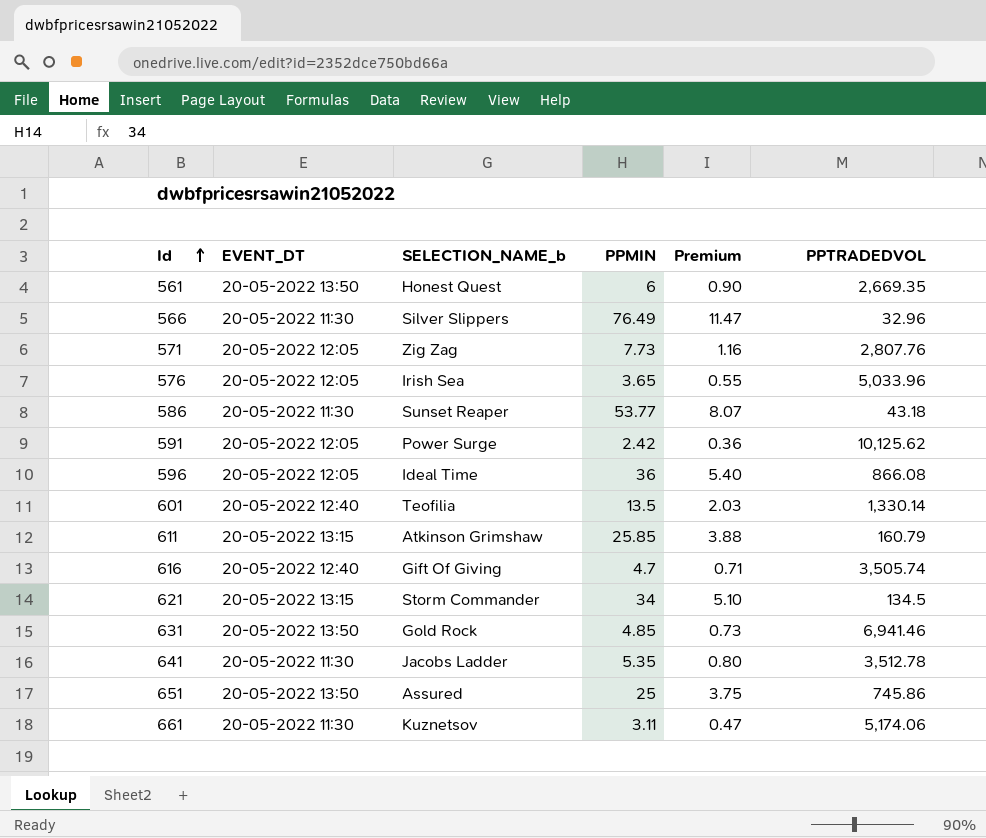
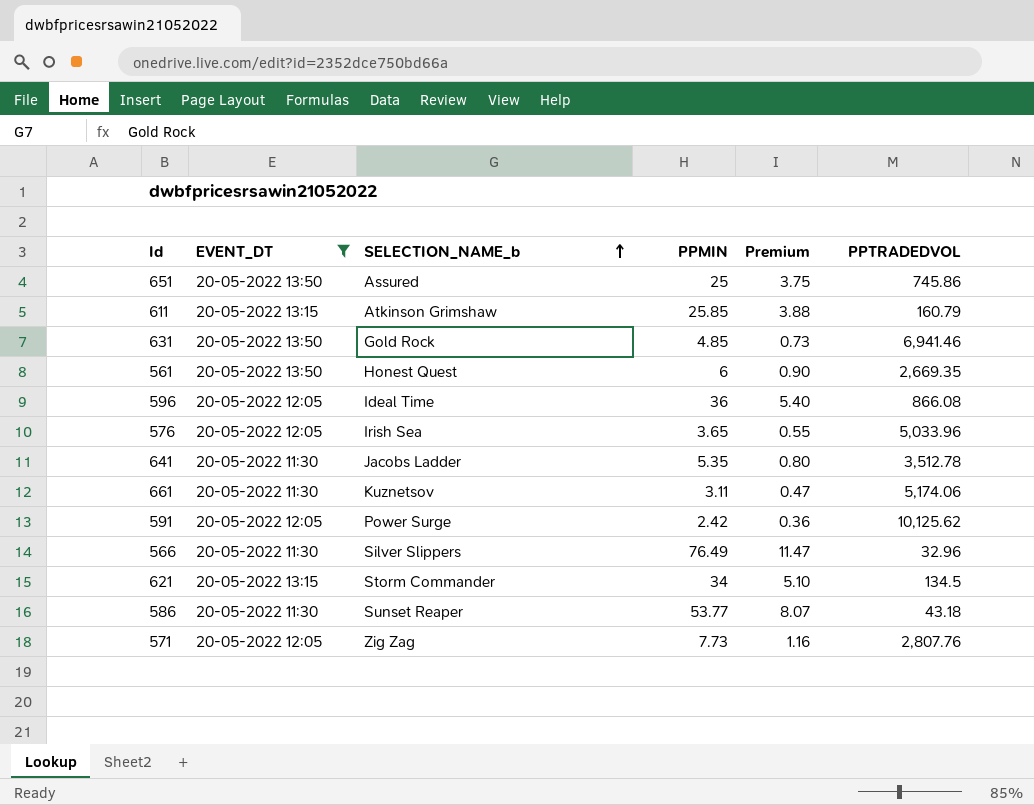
filter: none -> EVENT_DT != 20-05-2022 12:40
row order: Id ascending -> SELECTION_NAME_b ascending

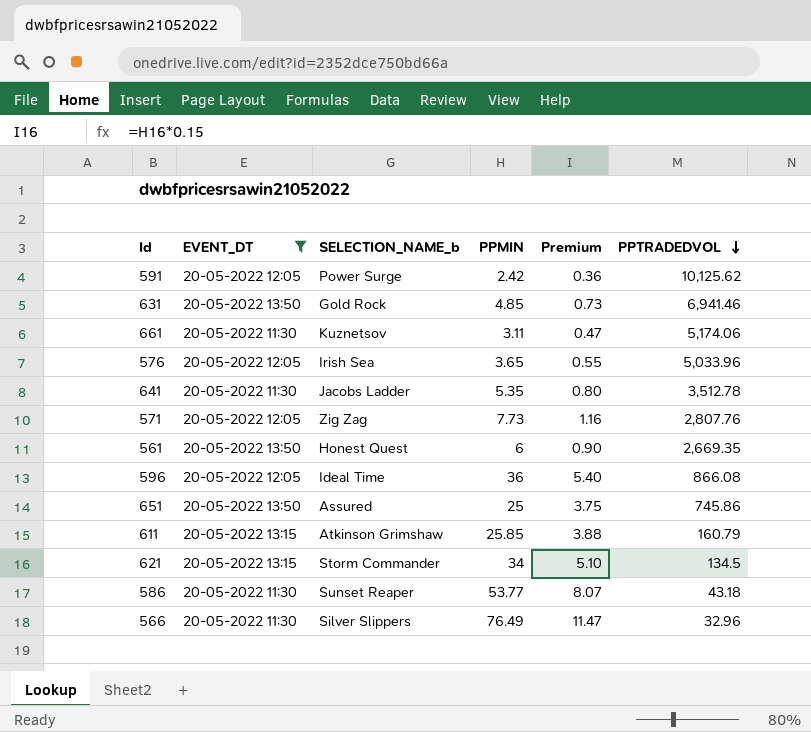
row order: SELECTION_NAME_b ascending -> PPTRADEDVOL descending

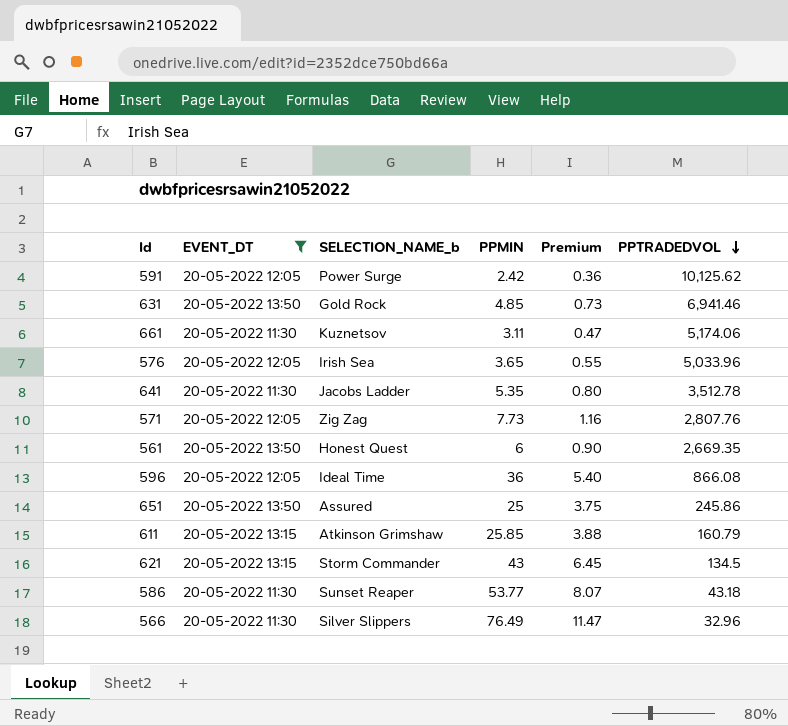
651 | PPTRADEDVOL: 745.86 -> 245.86
621 | PPMIN: 34 -> 43
621 | Premium: 5.10 -> 6.45

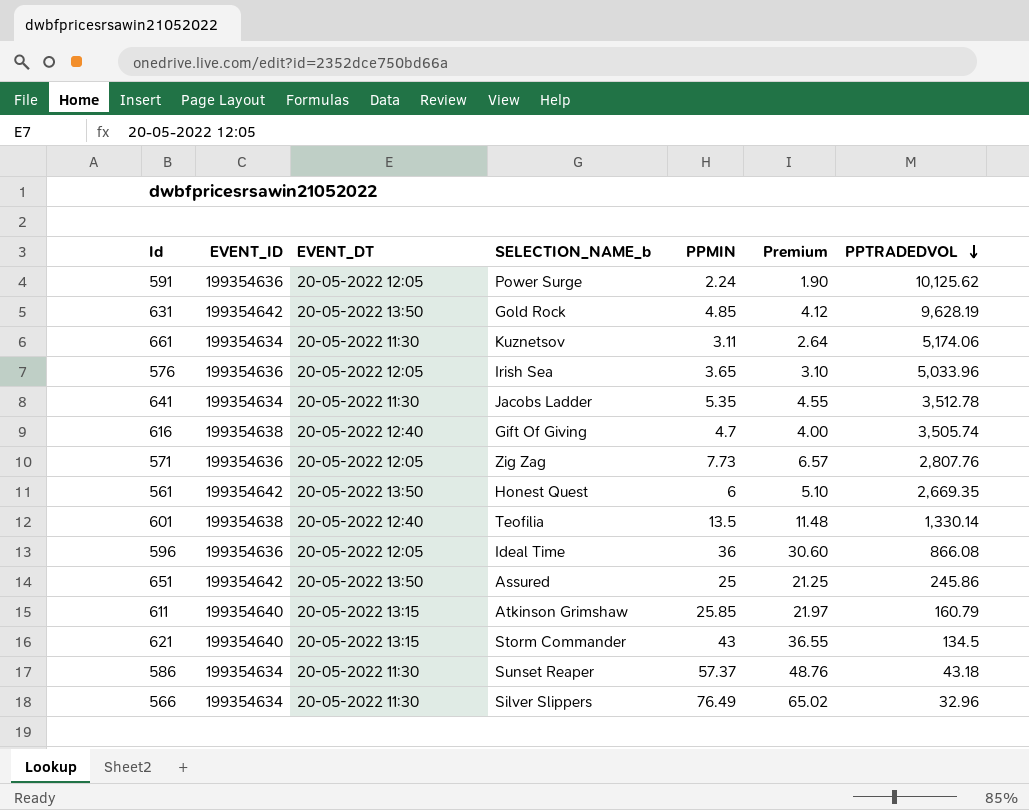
filter: EVENT_DT != 20-05-2022 12:40 -> none
column EVENT_ID | position: none -> 2
column Premium | formula: [PPMIN] * 0.15 -> [PPMIN] * 0.85
591 | PPMIN: 2.42 -> 2.24
631 | PPTRADEDVOL: 6,941.46 -> 9,628.19
586 | PPMIN: 53.77 -> 57.37

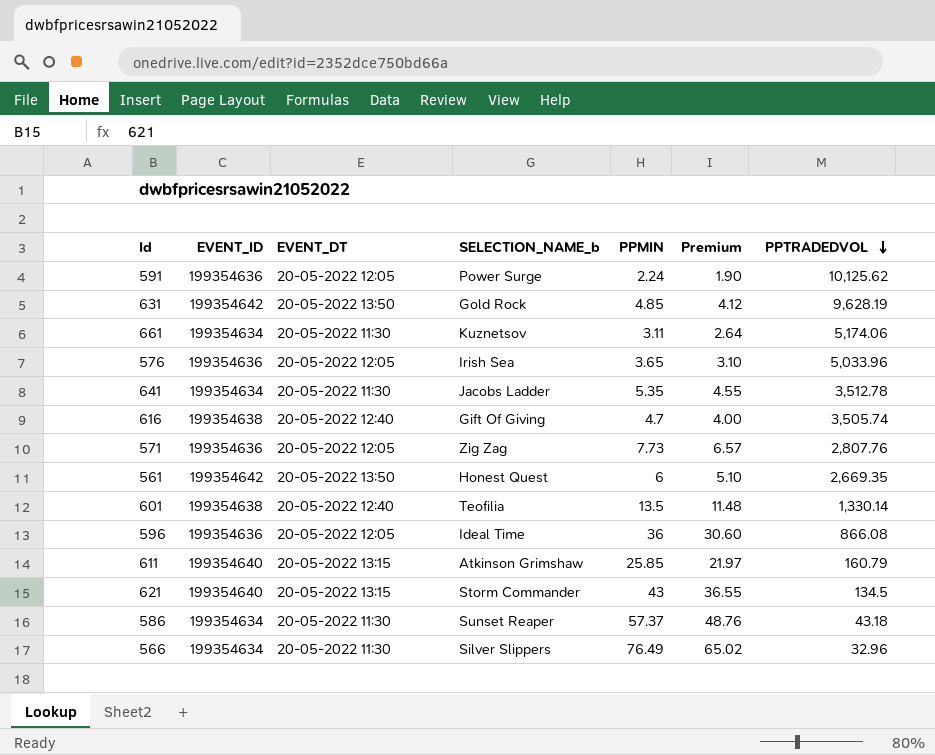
row 651: 199354642 | 20-05-2022 13:50 | Assured | 25 | 21.25 | 245.86 -> none

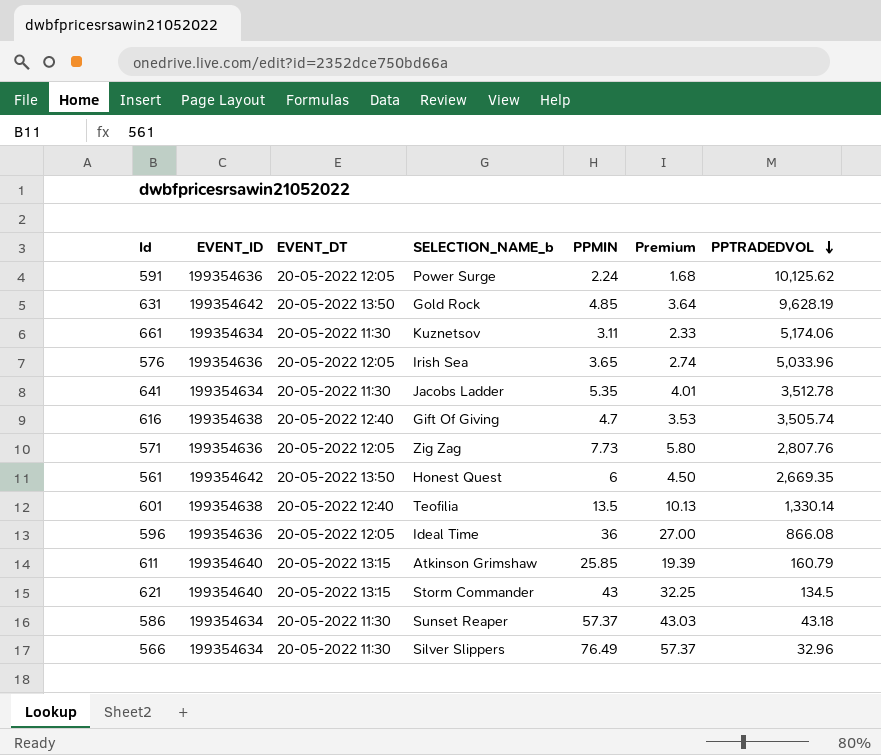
column Premium | formula: [PPMIN] * 0.85 -> [PPMIN] * 0.75

